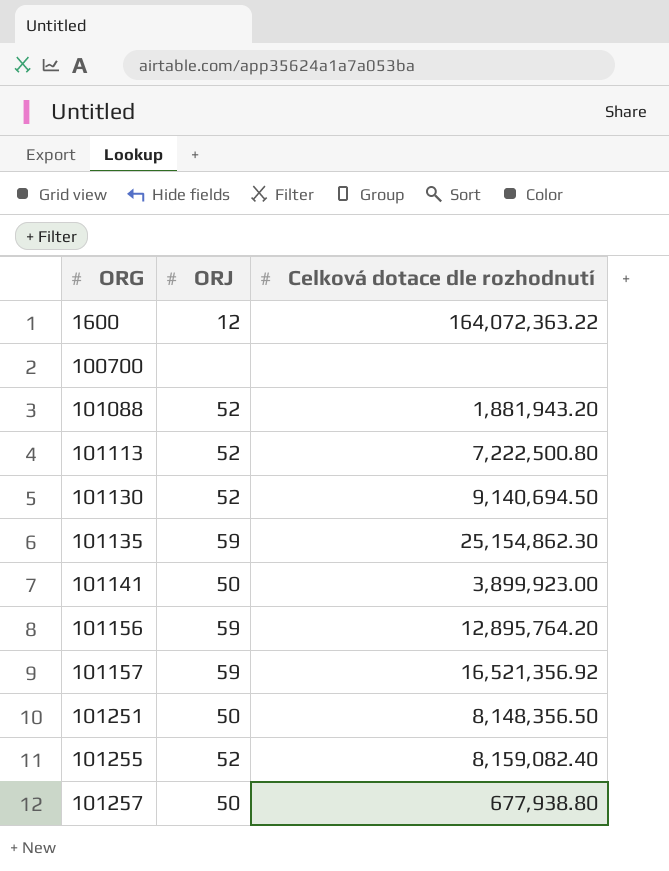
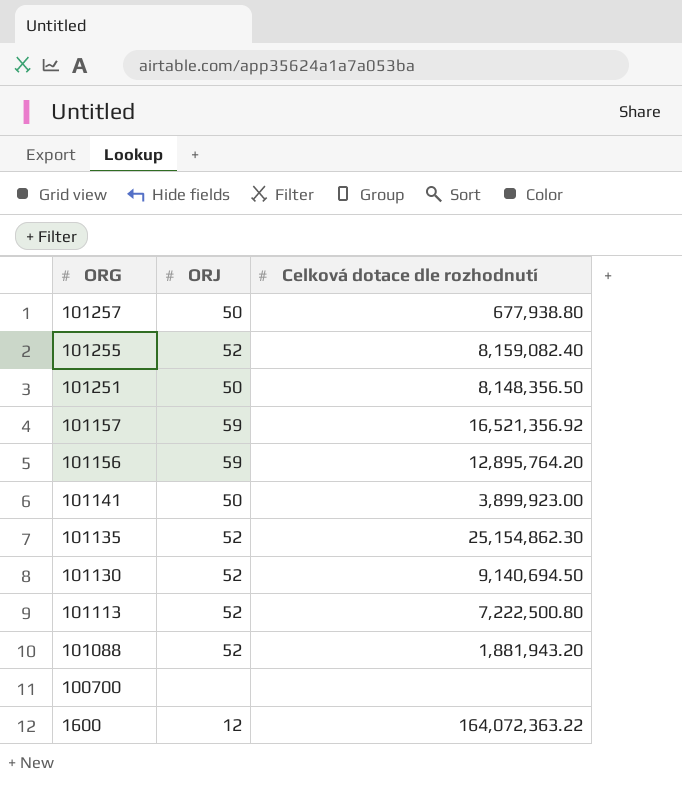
row order: ORG ascending -> ORG descending
101135 | ORJ: 59 -> 52

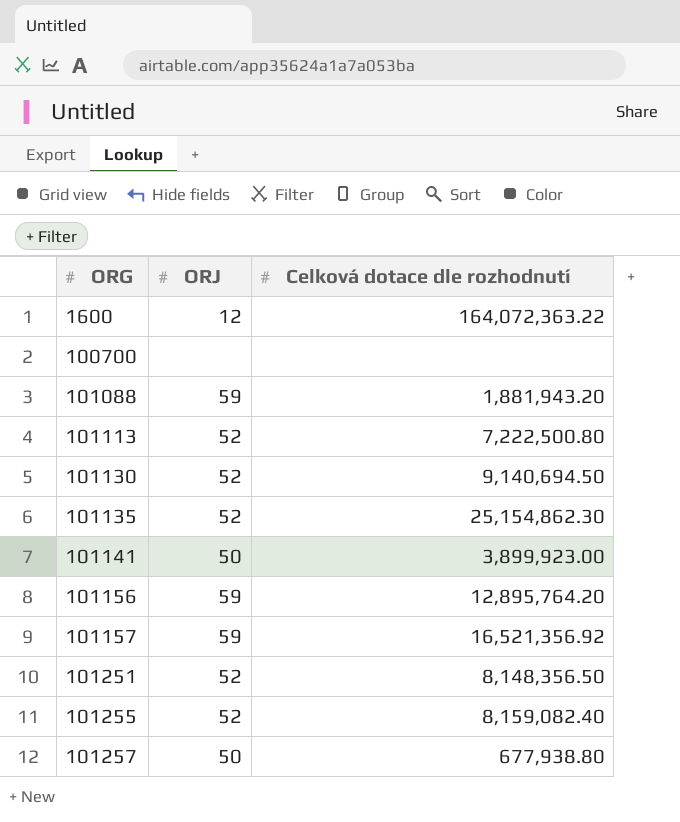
row order: ORG descending -> ORG ascending
101088 | ORJ: 52 -> 59
101251 | ORJ: 50 -> 52

